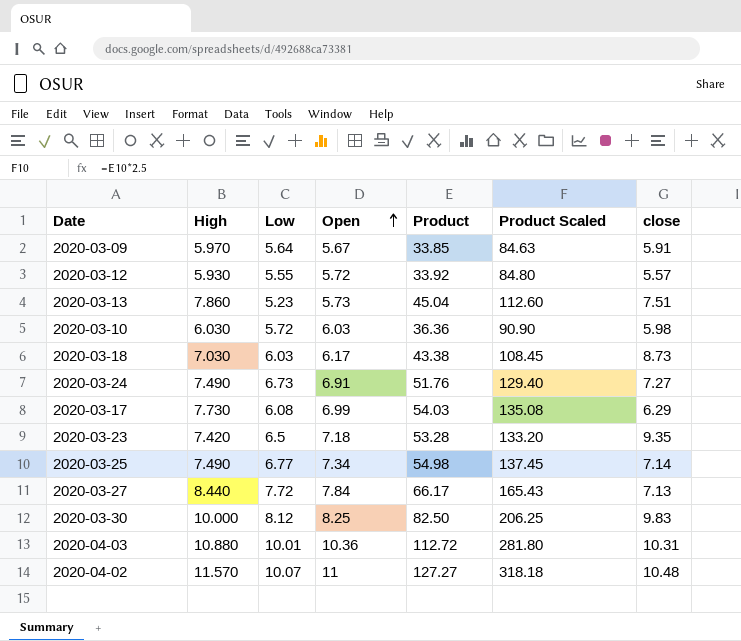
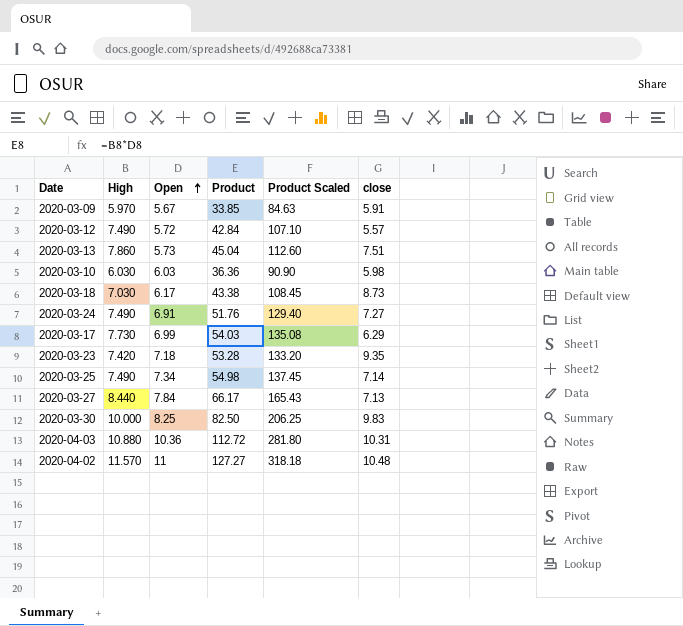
column Low | position: 3 -> none
2020-03-12 | High: 5.930 -> 7.490
2020-03-12 | Product: 33.92 -> 42.84
2020-03-12 | Product Scaled: 84.80 -> 107.10

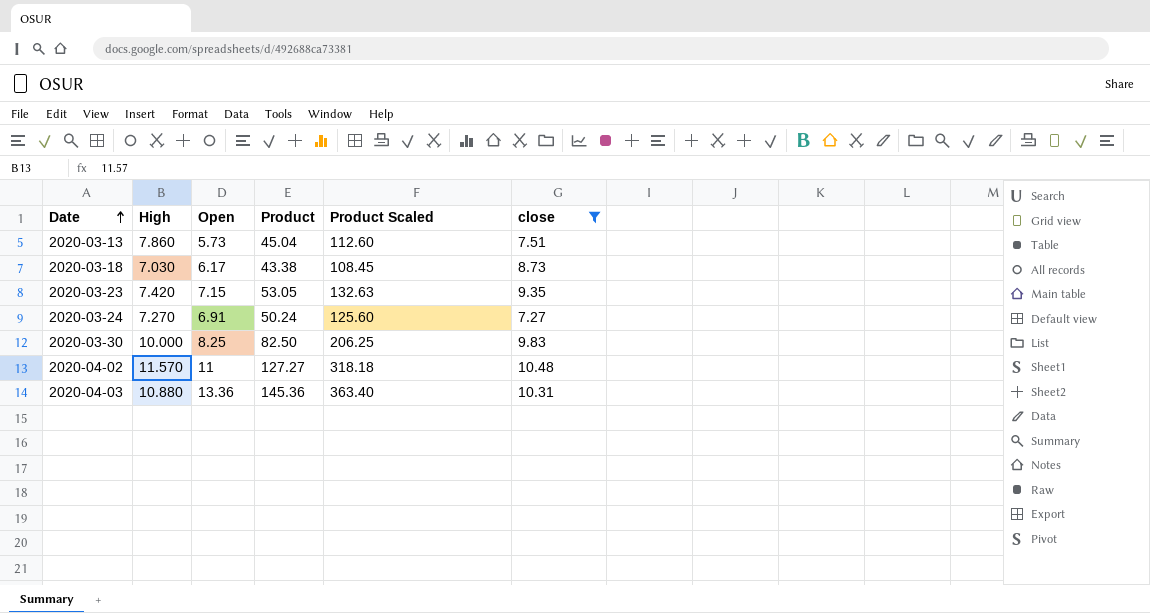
filter: none -> close >= 7.27
row order: Open ascending -> Date ascending
2020-03-23 | Open: 7.18 -> 7.15
2020-03-23 | Product: 53.28 -> 53.05
2020-03-23 | Product Scaled: 133.20 -> 132.63
2020-03-24 | High: 7.490 -> 7.270
2020-03-24 | Product: 51.76 -> 50.24
2020-03-24 | Product Scaled: 129.40 -> 125.60
2020-04-03 | Open: 10.36 -> 13.36
2020-04-03 | Product: 112.72 -> 145.36
2020-04-03 | Product Scaled: 281.80 -> 363.40

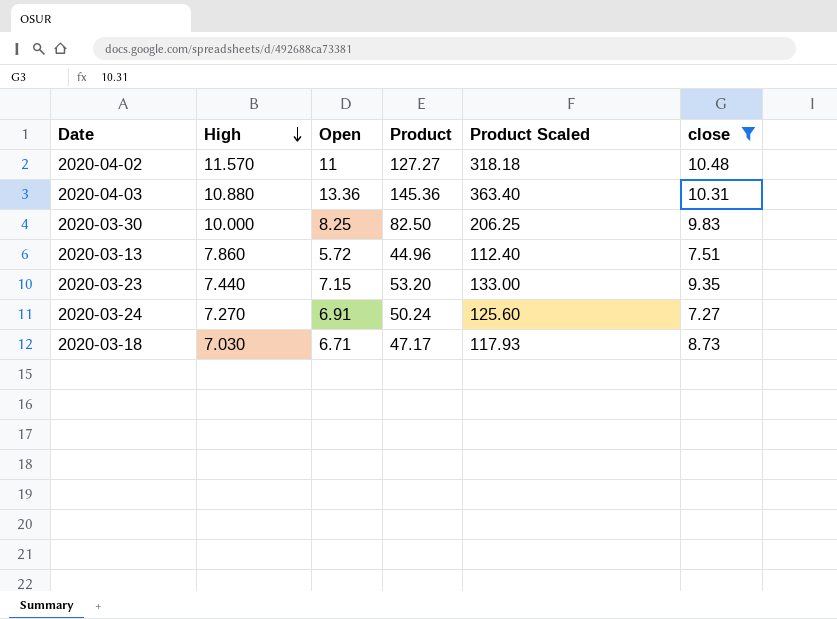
row order: Date ascending -> High descending
2020-03-13 | Open: 5.73 -> 5.72
2020-03-13 | Product: 45.04 -> 44.96
2020-03-13 | Product Scaled: 112.60 -> 112.40
2020-03-23 | High: 7.420 -> 7.440
2020-03-23 | Product: 53.05 -> 53.20
2020-03-23 | Product Scaled: 132.63 -> 133.00
2020-03-18 | Open: 6.17 -> 6.71
2020-03-18 | Product: 43.38 -> 47.17
2020-03-18 | Product Scaled: 108.45 -> 117.93

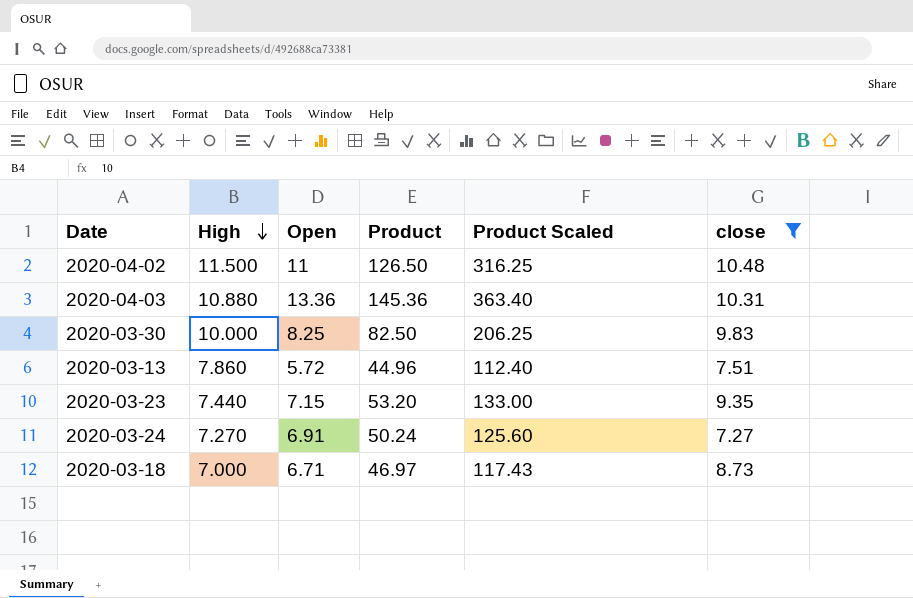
2020-04-02 | High: 11.570 -> 11.500
2020-04-02 | Product: 127.27 -> 126.50
2020-04-02 | Product Scaled: 318.18 -> 316.25
2020-03-18 | High: 7.030 -> 7.000
2020-03-18 | Product: 47.17 -> 46.97
2020-03-18 | Product Scaled: 117.93 -> 117.43

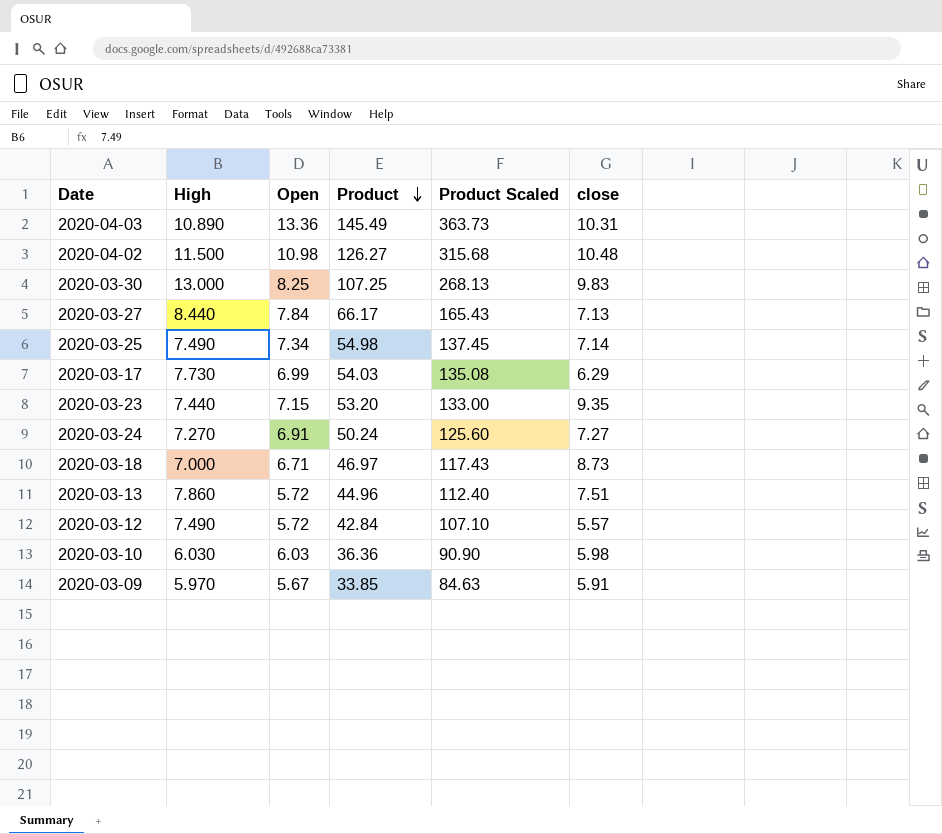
filter: close >= 7.27 -> none
row order: High descending -> Product descending
2020-04-03 | High: 10.880 -> 10.890
2020-04-03 | Product: 145.36 -> 145.49
2020-04-03 | Product Scaled: 363.40 -> 363.73
2020-04-02 | Open: 11 -> 10.98
2020-04-02 | Product: 126.50 -> 126.27
2020-04-02 | Product Scaled: 316.25 -> 315.68
2020-03-30 | High: 10.000 -> 13.000
2020-03-30 | Product: 82.50 -> 107.25
2020-03-30 | Product Scaled: 206.25 -> 268.13

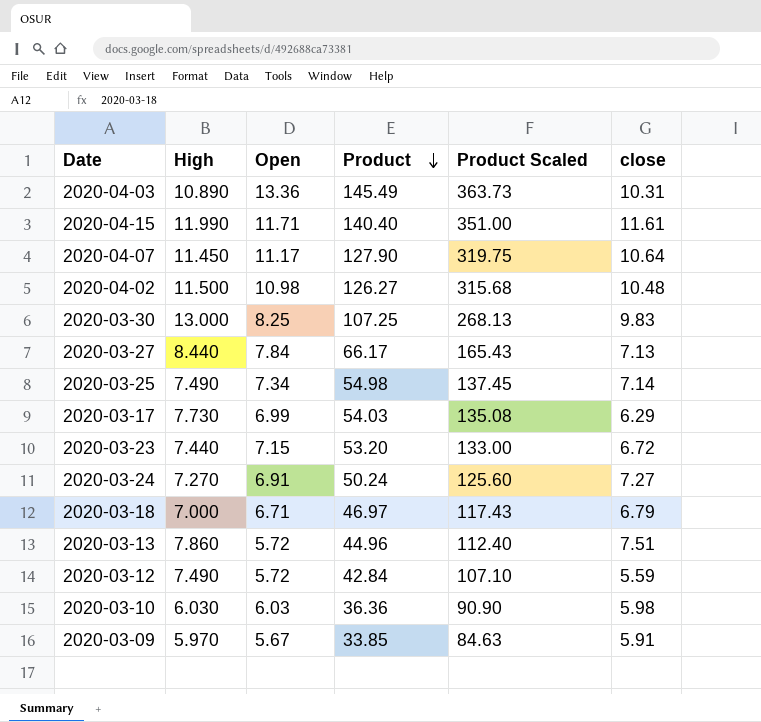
row 2020-04-15: none -> 11.990 | 11.71 | 140.40 | 351.00 | 11.61
row 2020-04-07: none -> 11.450 | 11.17 | 127.90 | 319.75 | 10.64
2020-03-23 | close: 9.35 -> 6.72
2020-03-18 | close: 8.73 -> 6.79
2020-03-12 | close: 5.57 -> 5.59

